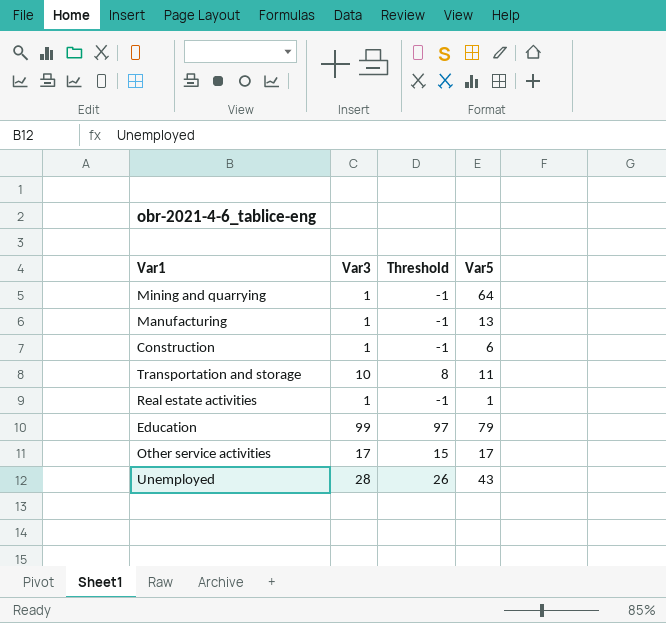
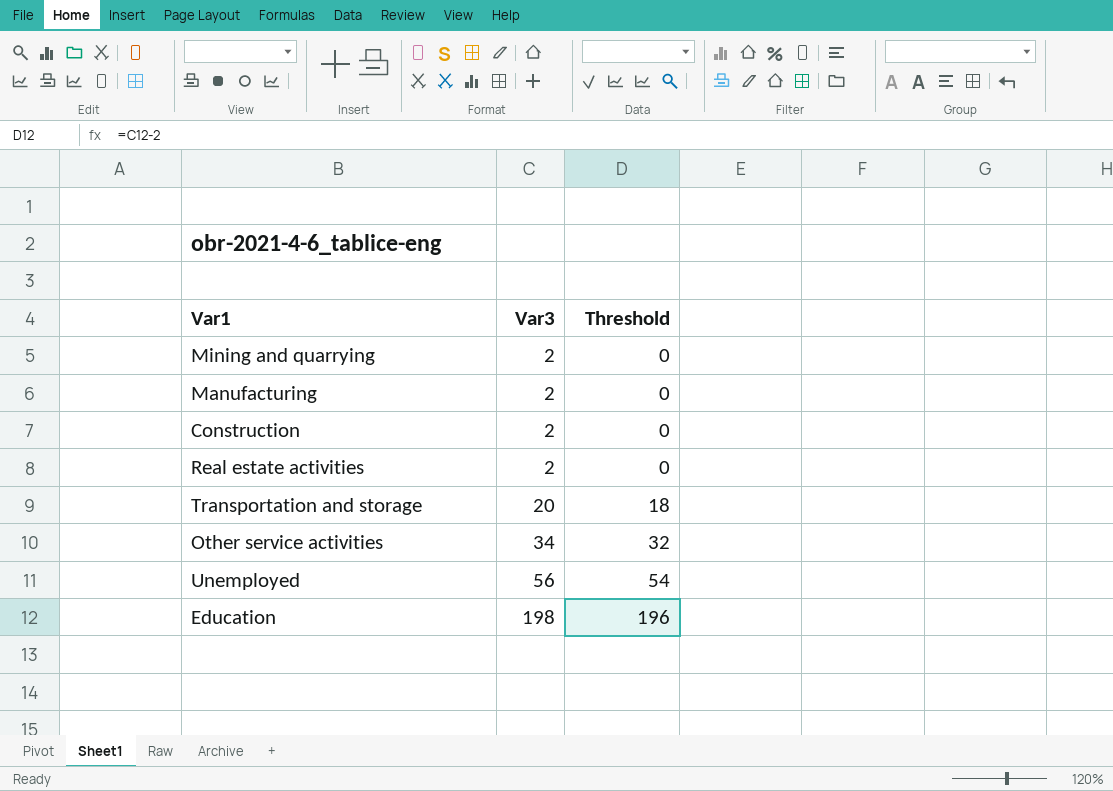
row order: none -> Var3 ascending
column Var5 | position: 4 -> none
Mining and quarrying | Var3: 1 -> 2
Mining and quarrying | Threshold: -1 -> 0
Manufacturing | Var3: 1 -> 2
Manufacturing | Threshold: -1 -> 0
Construction | Var3: 1 -> 2
Construction | Threshold: -1 -> 0
Real estate activities | Var3: 1 -> 2
Real estate activities | Threshold: -1 -> 0
Transportation and storage | Var3: 10 -> 20
Transportation and storage | Threshold: 8 -> 18
Other service activities | Var3: 17 -> 34
Other service activities | Threshold: 15 -> 32
Unemployed | Var3: 28 -> 56
Unemployed | Threshold: 26 -> 54
Education | Var3: 99 -> 198
Education | Threshold: 97 -> 196

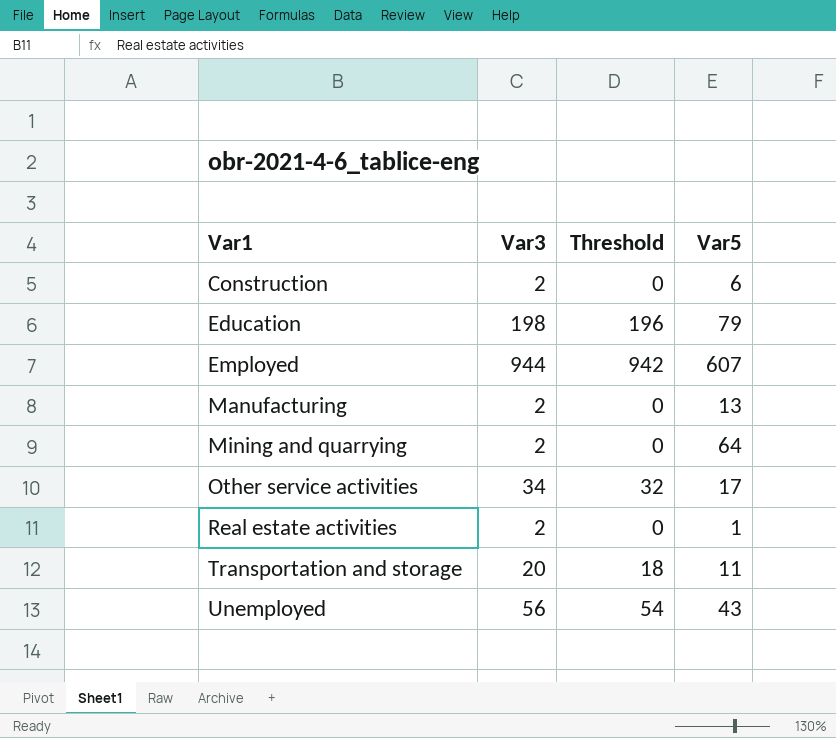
row order: Var3 ascending -> Var1 ascending
column Var5 | position: none -> 4
row Employed: none -> 944 | 942 | 607

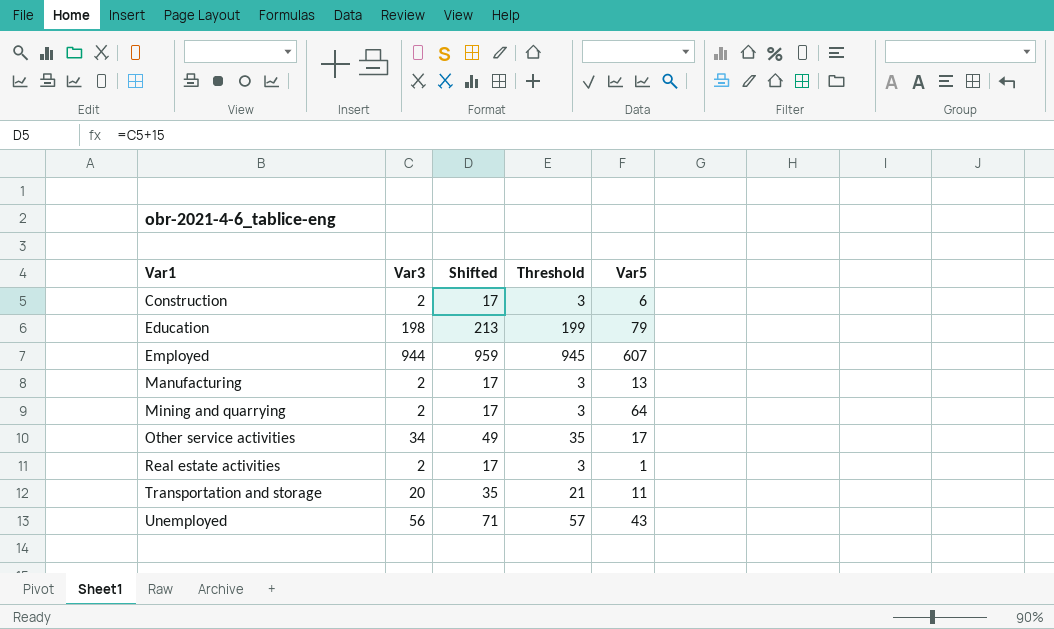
column Shifted | formula: none -> [Var3] + 15
column Threshold | formula: [Var3] - 2 -> [Var3] + 1

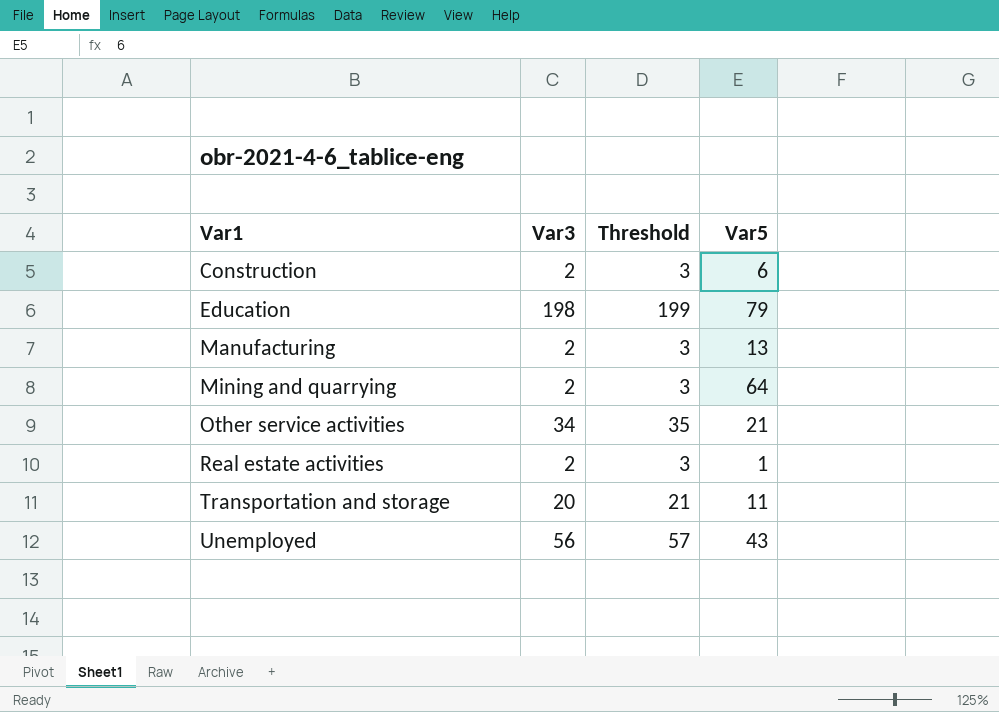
column Shifted | formula: [Var3] + 15 -> none
row Employed: 944 | 959 | 945 | 607 -> none
Other service activities | Var5: 17 -> 21

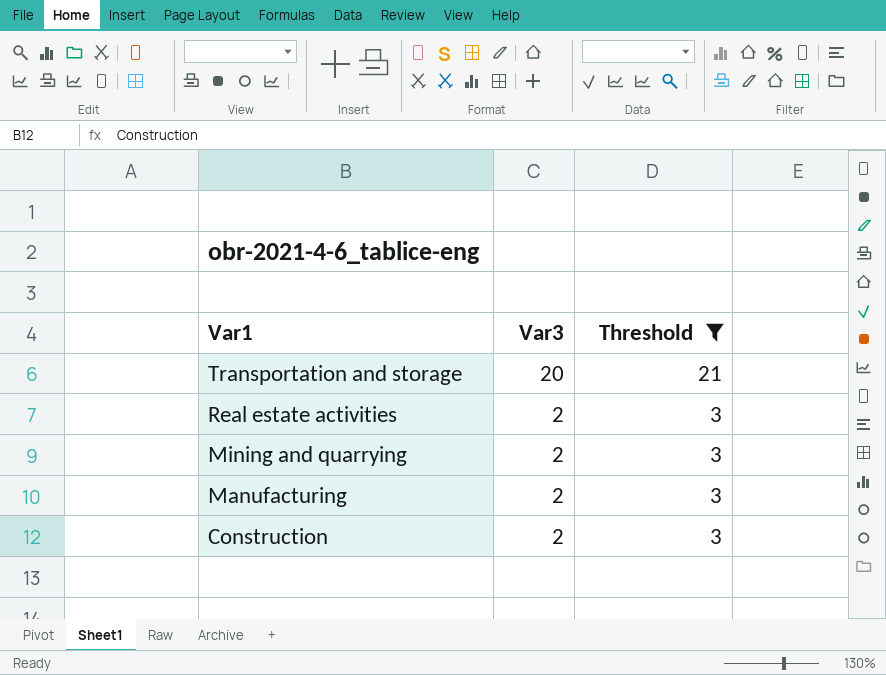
filter: none -> Threshold <= 21
row order: Var1 ascending -> Var1 descending
column Var5 | position: 4 -> none

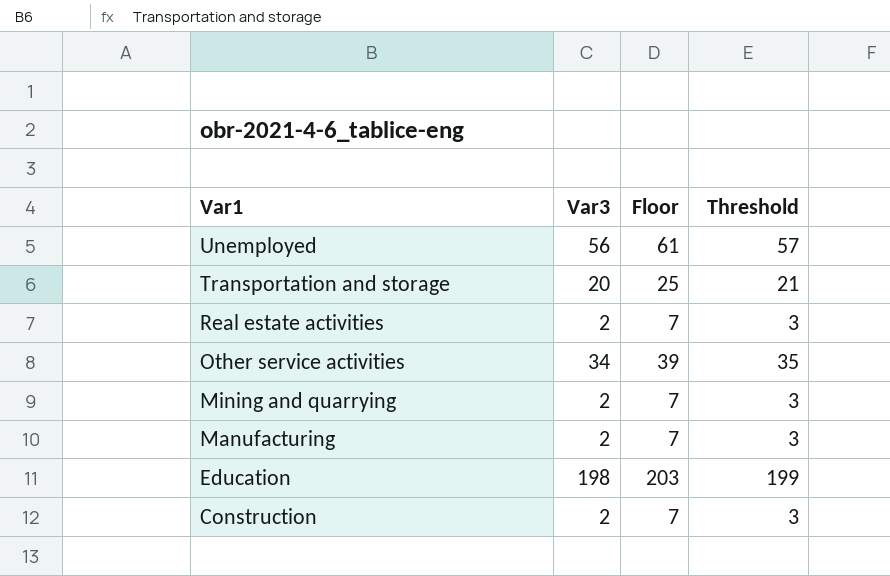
filter: Threshold <= 21 -> none
column Floor | formula: none -> [Var3] + 5

